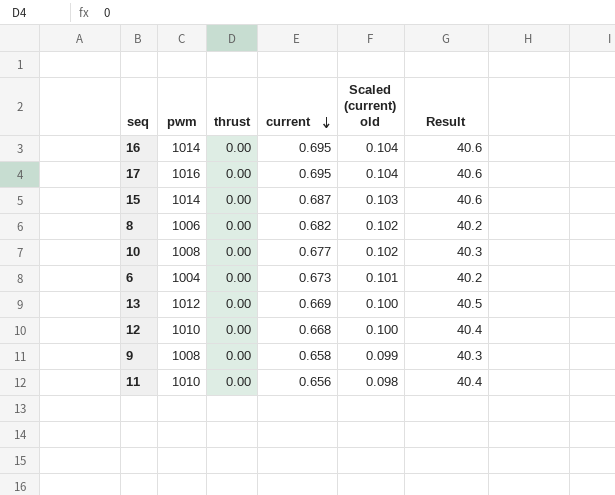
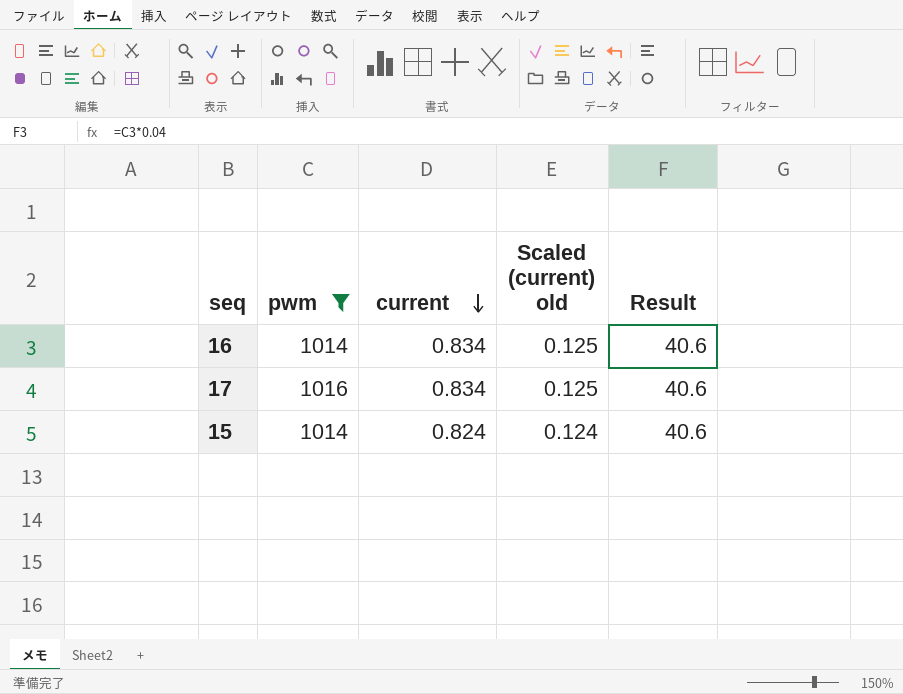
filter: none -> pwm >= 1014
column thrust | position: 3 -> none
16 | current: 0.695 -> 0.834
16 | Scaled (current) old: 0.104 -> 0.125
17 | current: 0.695 -> 0.834
17 | Scaled (current) old: 0.104 -> 0.125
15 | current: 0.687 -> 0.824
15 | Scaled (current) old: 0.103 -> 0.124

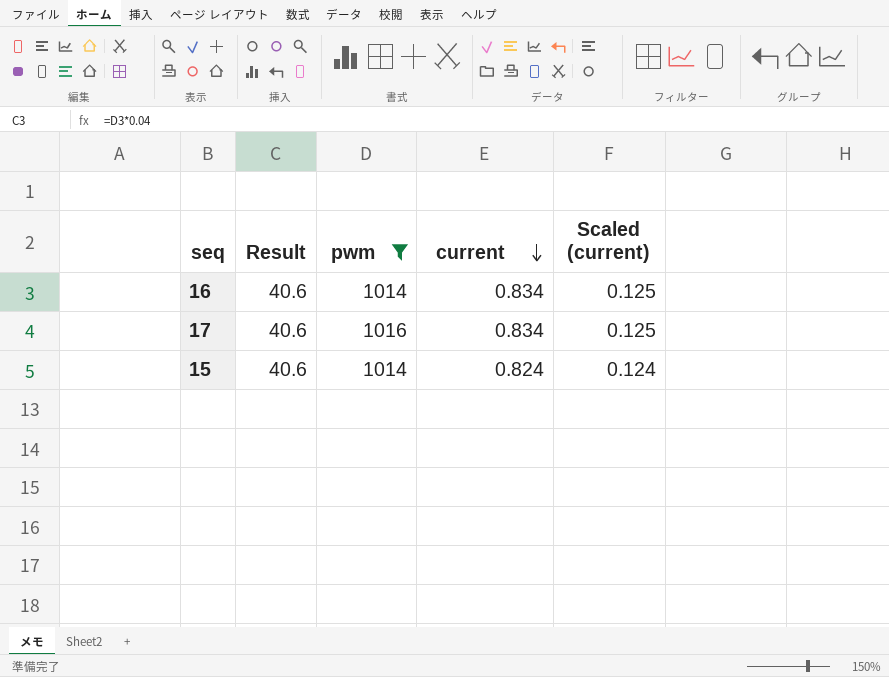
column Result | position: 5 -> 2
column name: Scaled (current) old -> Scaled (current)

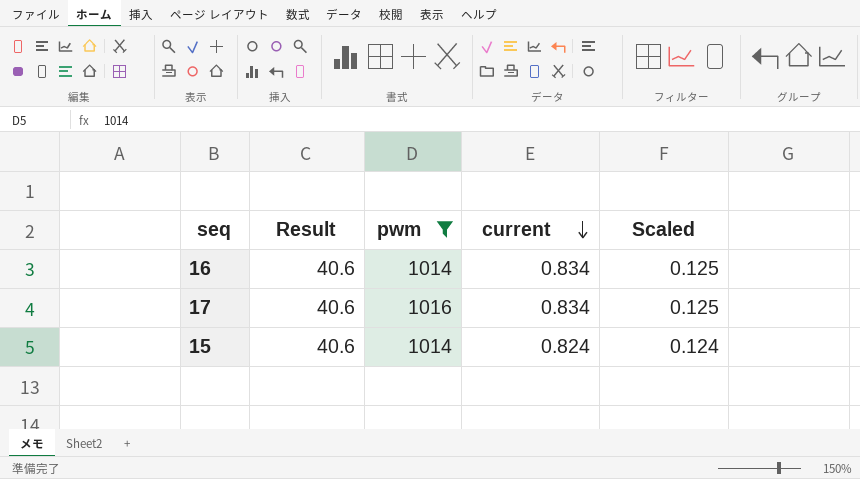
column name: Scaled (current) -> Scaled

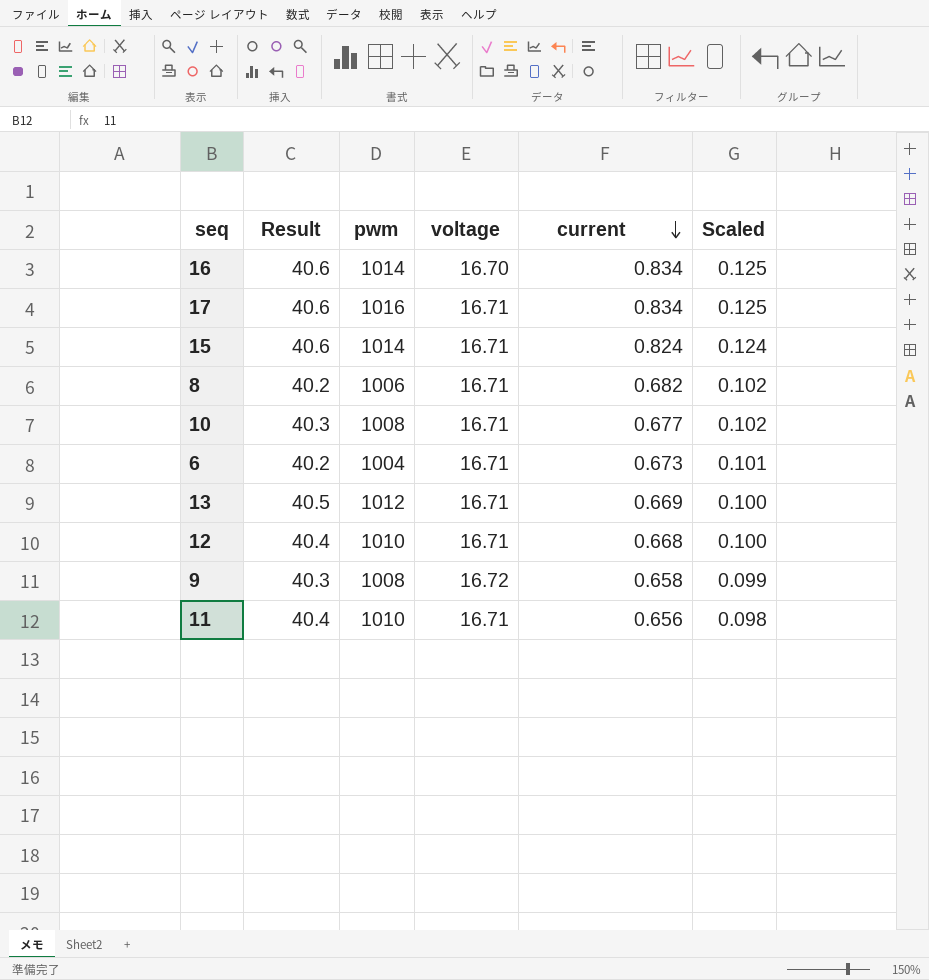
filter: pwm >= 1014 -> none
column voltage | position: none -> 4

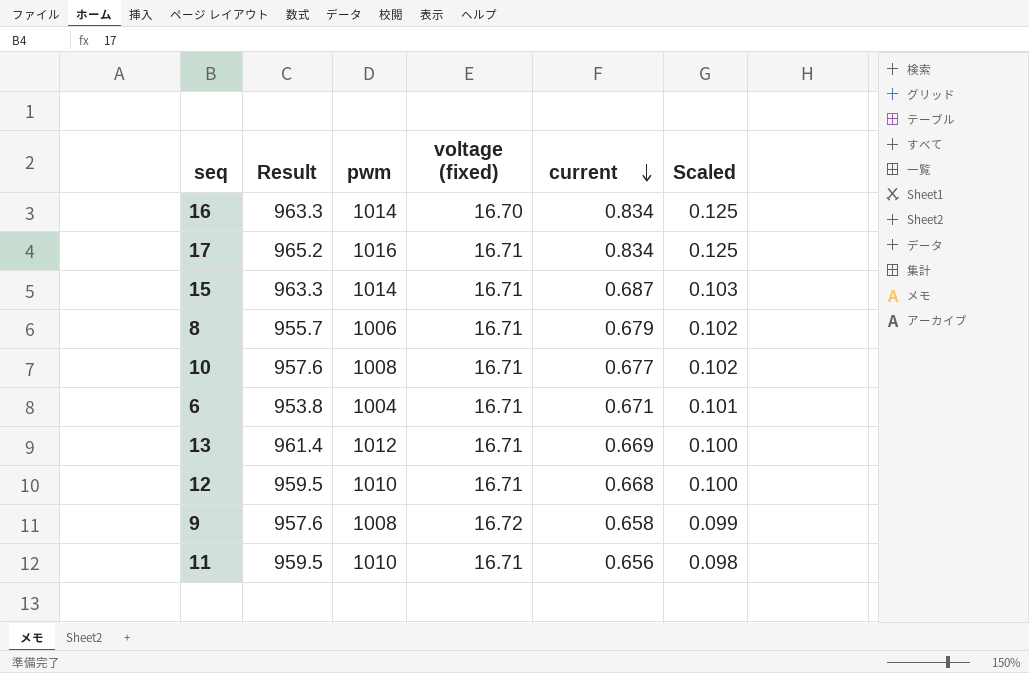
column Result | formula: [pwm] * 0.04 -> [pwm] * 0.95
column name: voltage -> voltage (fixed)
15 | current: 0.824 -> 0.687
15 | Scaled: 0.124 -> 0.103
8 | current: 0.682 -> 0.679
6 | current: 0.673 -> 0.671

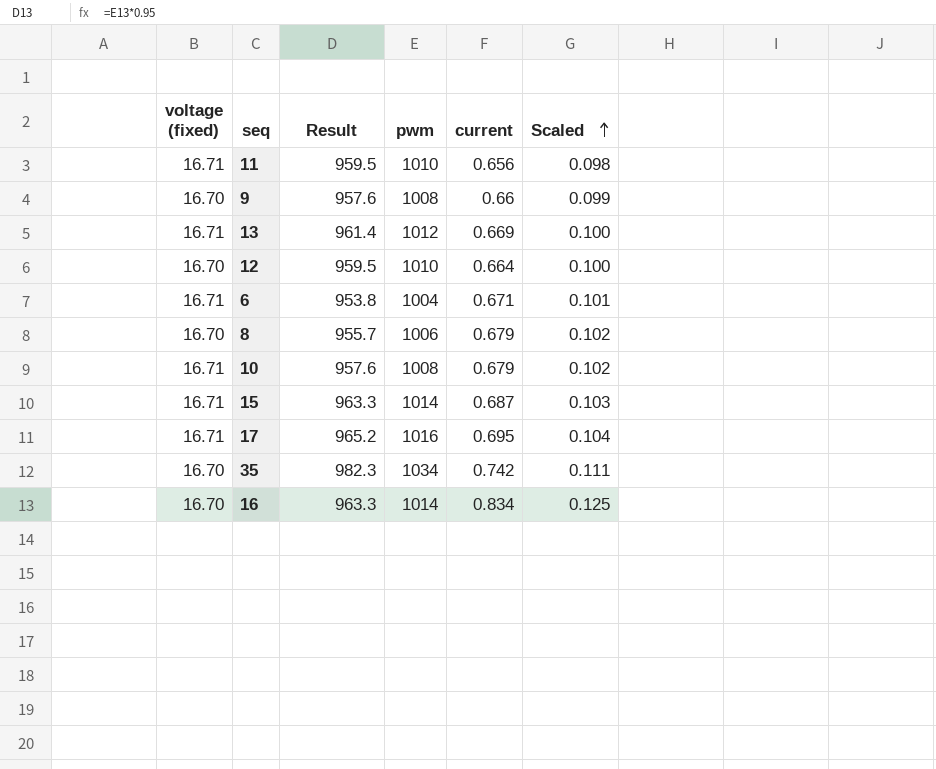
row order: current descending -> Scaled ascending
column voltage (fixed) | position: 4 -> 1
9 | voltage (fixed): 16.72 -> 16.70
9 | current: 0.658 -> 0.66
12 | voltage (fixed): 16.71 -> 16.70
12 | current: 0.668 -> 0.664
8 | voltage (fixed): 16.71 -> 16.70
10 | current: 0.677 -> 0.679
17 | current: 0.834 -> 0.695
17 | Scaled: 0.125 -> 0.104
row 35: none -> 16.70 | 982.3 | 1034 | 0.742 | 0.111

